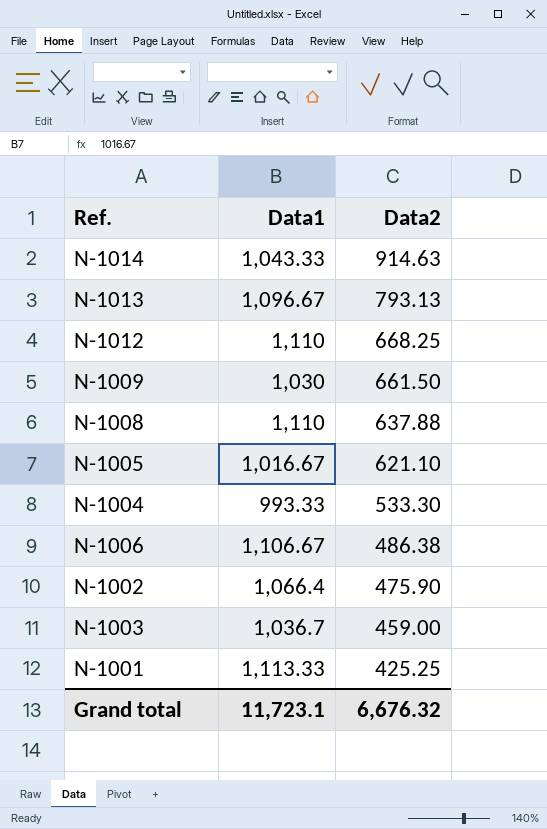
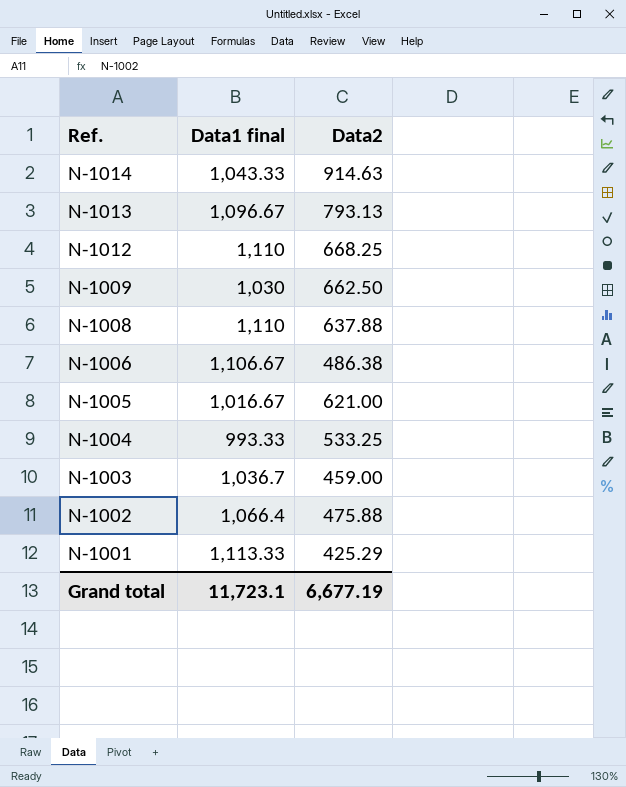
row order: Data2 descending -> Ref. descending
column name: Data1 -> Data1 final
N-1009 | Data2: 661.50 -> 662.50
N-1005 | Data2: 621.10 -> 621.00
N-1004 | Data2: 533.30 -> 533.25
N-1002 | Data2: 475.90 -> 475.88
N-1001 | Data2: 425.25 -> 425.29
Grand total | Data2: 6,676.32 -> 6,677.19

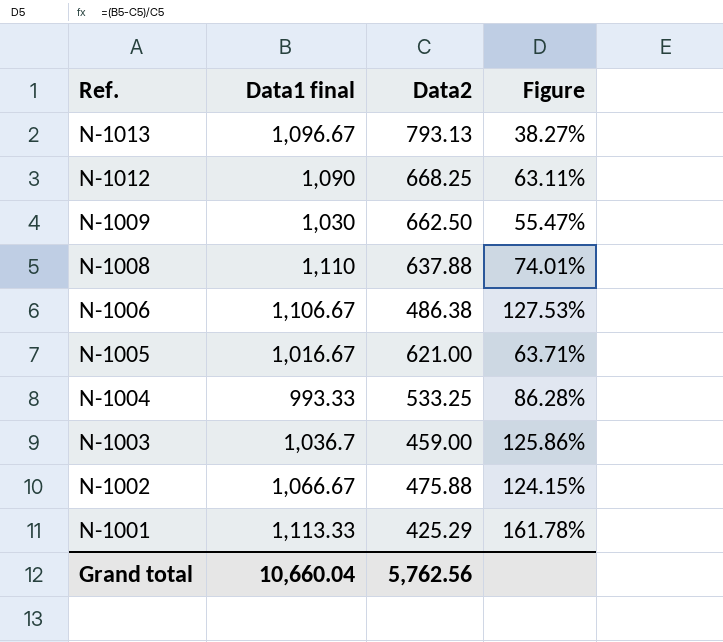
column Figure | formula: none -> ([Data1 final] - [Data2]) / [Data2]
row N-1014: 1,043.33 | 914.63 -> none
N-1012 | Data1 final: 1,110 -> 1,090
N-1002 | Data1 final: 1,066.4 -> 1,066.67
Grand total | Data1 final: 11,723.1 -> 10,660.04
Grand total | Data2: 6,677.19 -> 5,762.56

